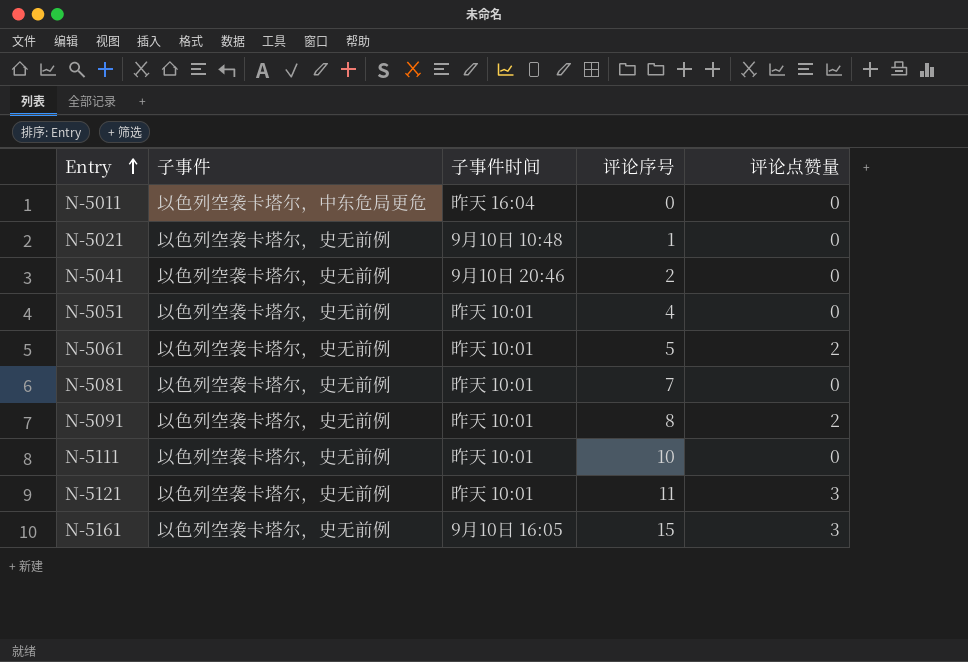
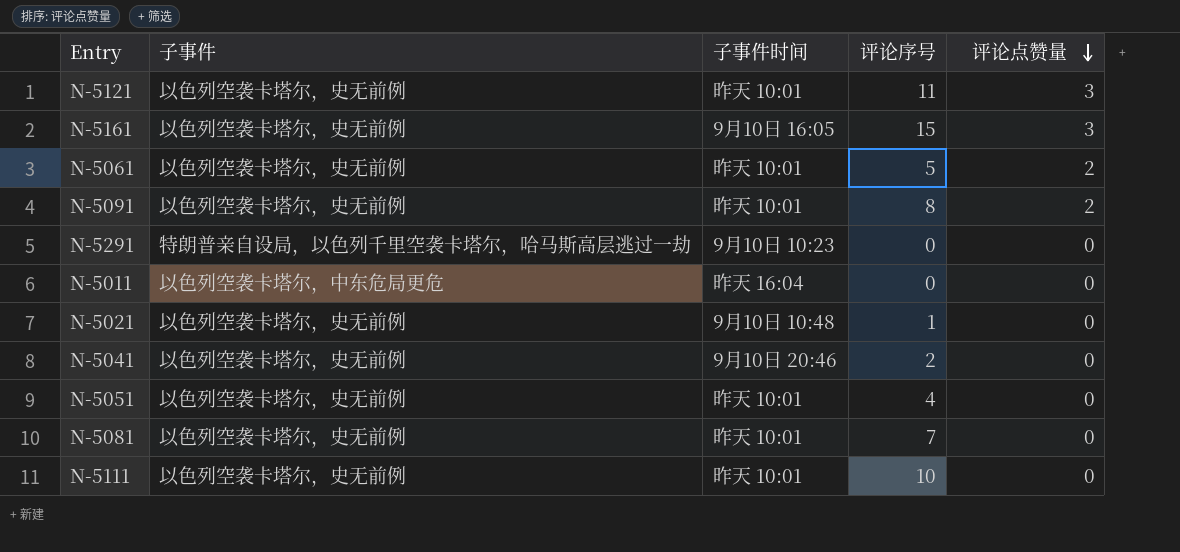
row order: Entry ascending -> 评论点赞量 descending
row N-5291: none -> 特朗普亲自设局，以色列千里空袭卡塔尔，哈马斯高层逃过一劫 | 9月10日 10:23 | 0 | 0

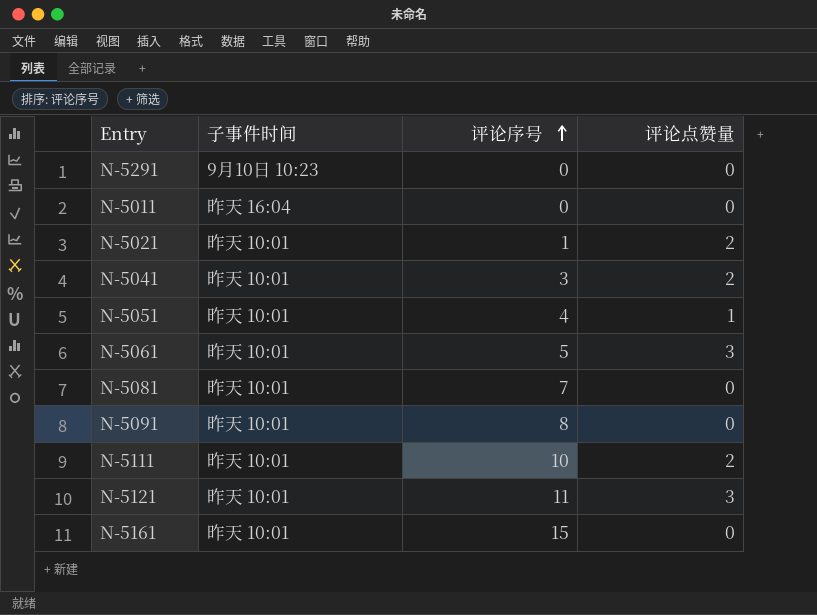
row order: 评论点赞量 descending -> 评论序号 ascending
column 子事件 | position: 2 -> none
N-5021 | 子事件时间: 9月10日 10:48 -> 昨天 10:01
N-5021 | 评论点赞量: 0 -> 2
N-5041 | 子事件时间: 9月10日 20:46 -> 昨天 10:01
N-5041 | 评论序号: 2 -> 3
N-5041 | 评论点赞量: 0 -> 2
N-5051 | 评论点赞量: 0 -> 1
N-5061 | 评论点赞量: 2 -> 3
N-5091 | 评论点赞量: 2 -> 0
N-5111 | 评论点赞量: 0 -> 2
N-5161 | 子事件时间: 9月10日 16:05 -> 昨天 10:01
N-5161 | 评论点赞量: 3 -> 0

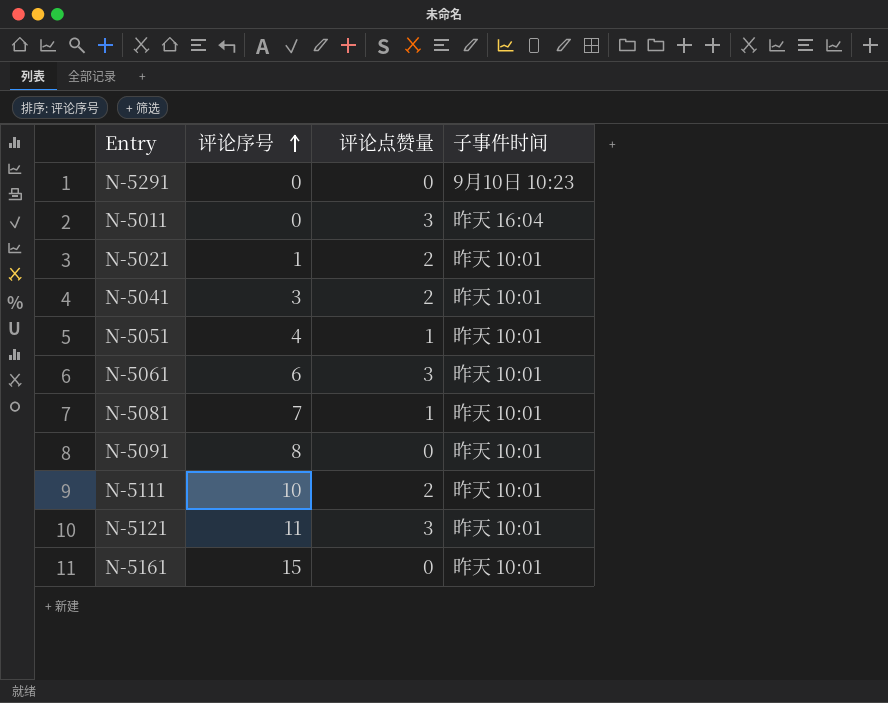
column 子事件时间 | position: 2 -> 4
N-5011 | 评论点赞量: 0 -> 3
N-5061 | 评论序号: 5 -> 6
N-5081 | 评论点赞量: 0 -> 1

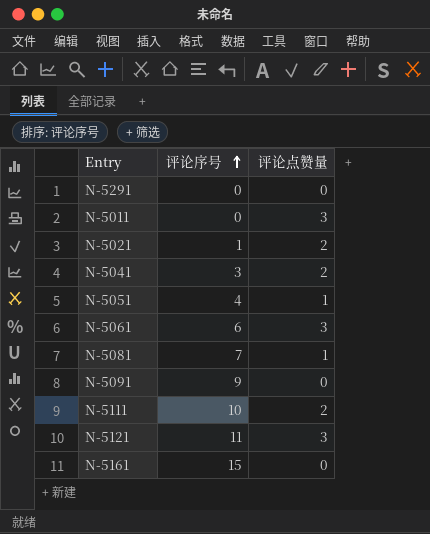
column 子事件时间 | position: 4 -> none
N-5091 | 评论序号: 8 -> 9

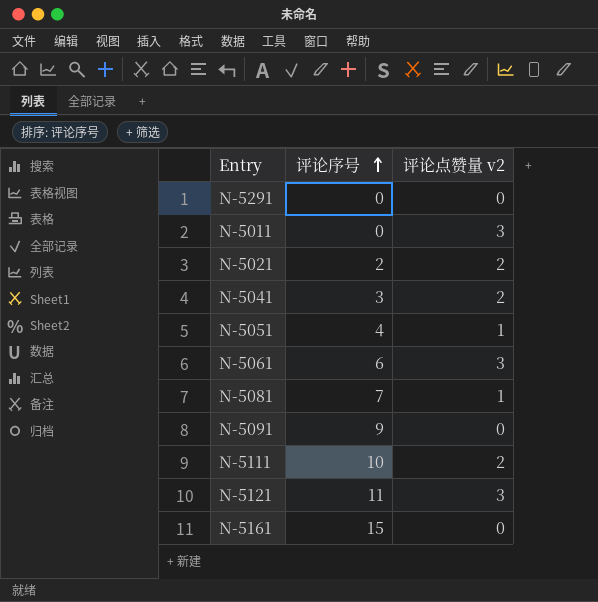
column name: 评论点赞量 -> 评论点赞量 v2
N-5021 | 评论序号: 1 -> 2

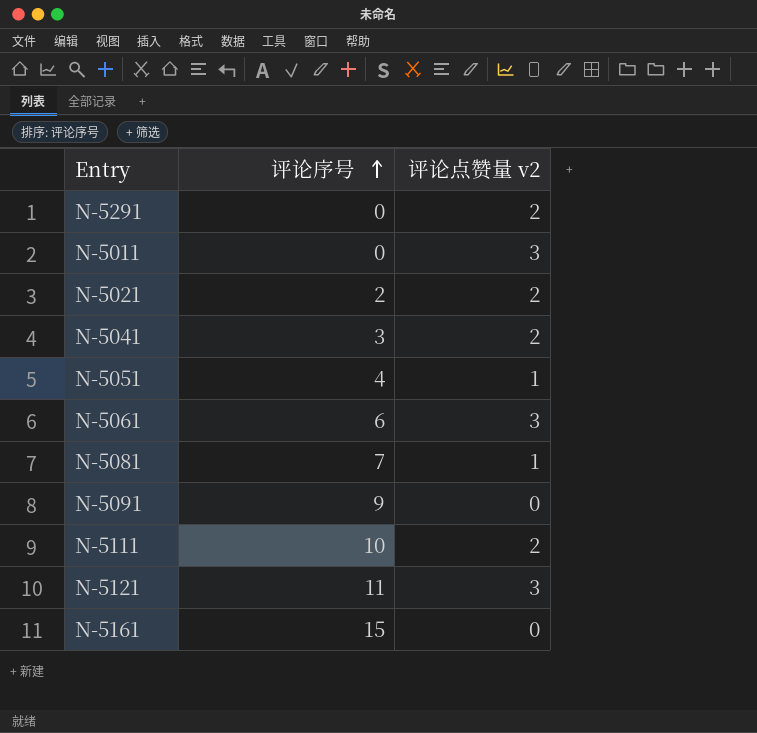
N-5291 | 评论点赞量 v2: 0 -> 2

